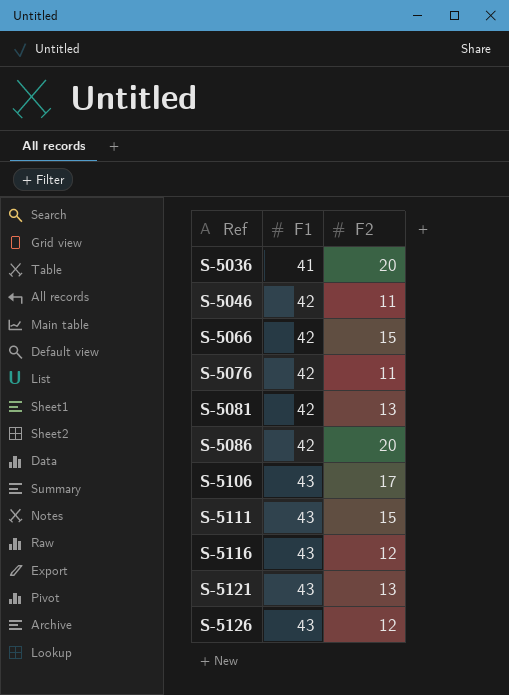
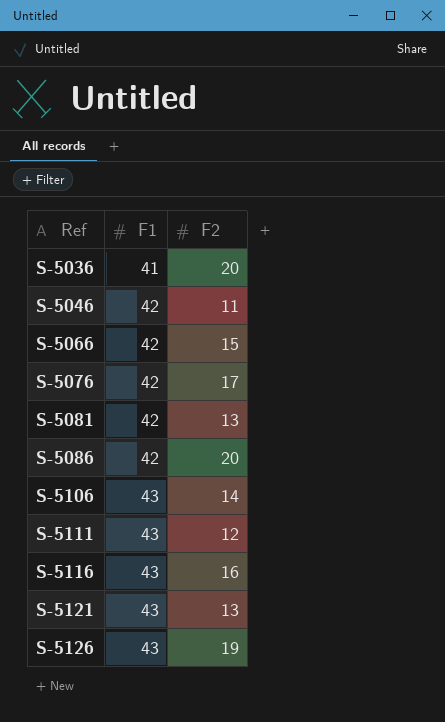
S-5076 | F2: 11 -> 17
S-5106 | F2: 17 -> 14
S-5111 | F2: 15 -> 12
S-5116 | F2: 12 -> 16
S-5126 | F2: 12 -> 19

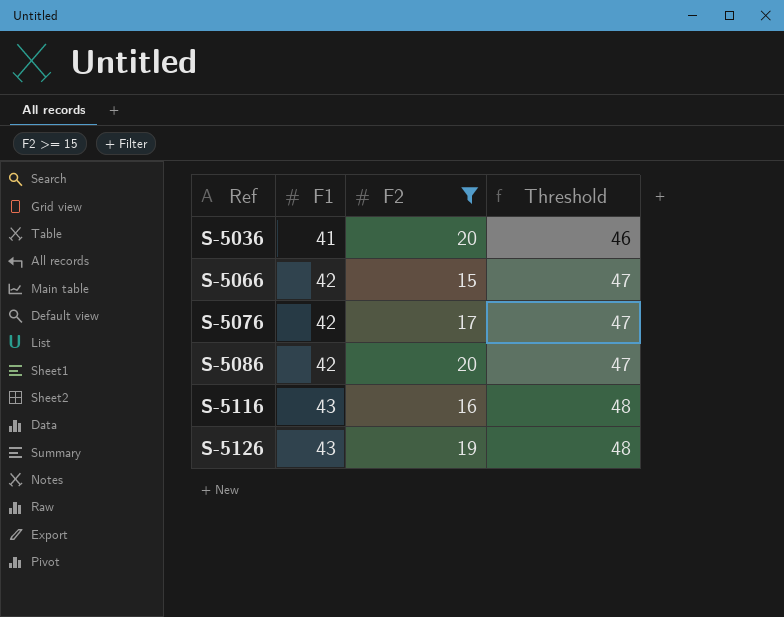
filter: none -> F2 >= 15
column Threshold | formula: none -> [F1] + 5

